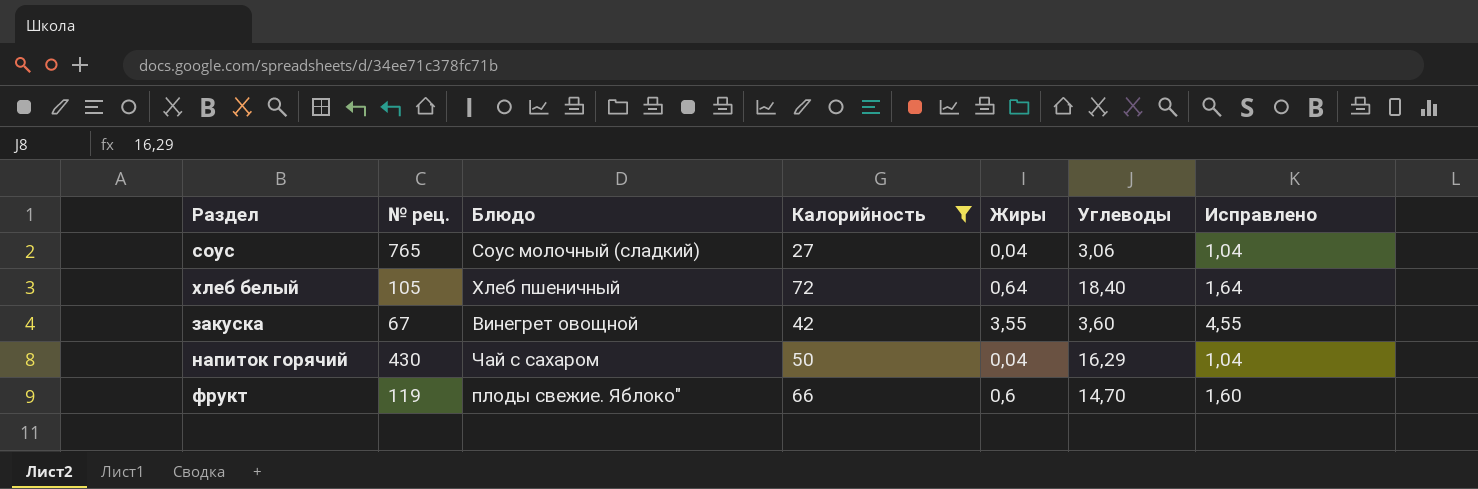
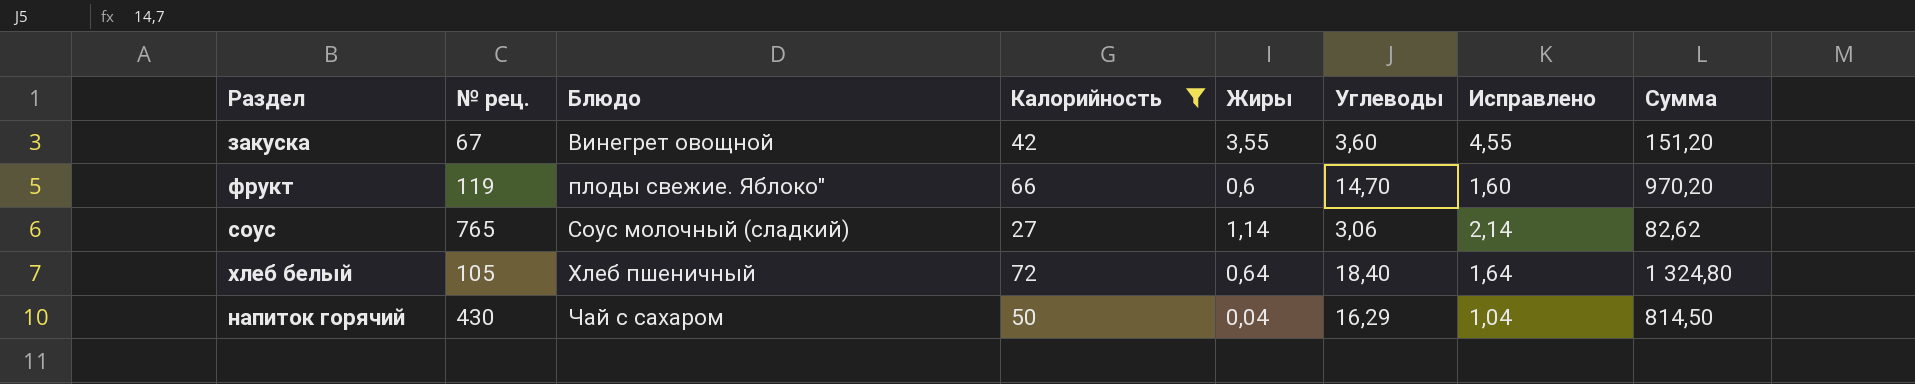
row order: none -> Блюдо ascending
column Сумма | formula: none -> [Калорийность] * [Углеводы]
соус | Жиры: 0,04 -> 1,14
соус | Исправлено: 1,04 -> 2,14

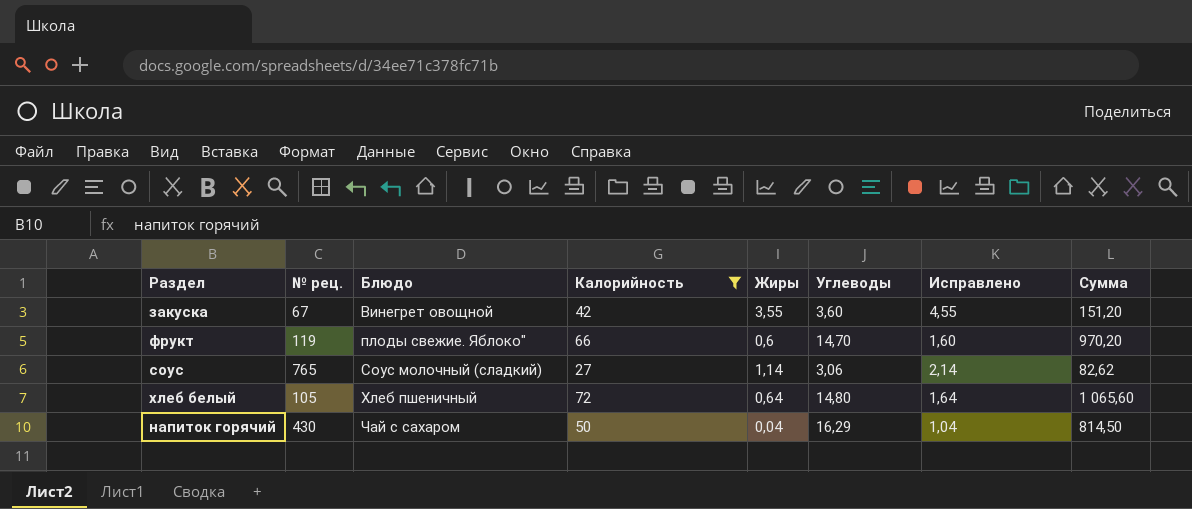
хлеб белый | Углеводы: 18,40 -> 14,80
хлеб белый | Сумма: 1 324,80 -> 1 065,60

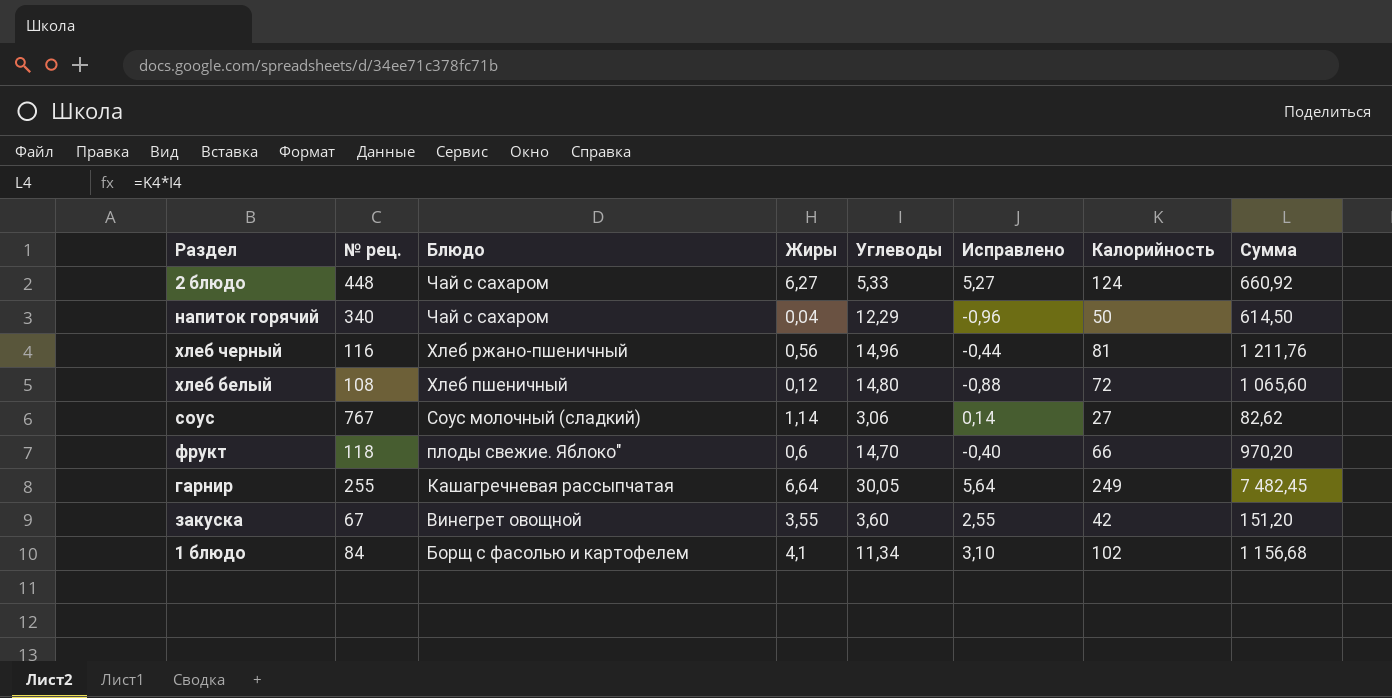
filter: Калорийность <= 72 -> none
row order: Блюдо ascending -> Блюдо descending
column Исправлено | formula: [Жиры] + 1 -> [Жиры] - 1
column Калорийность | position: 4 -> 7
напиток горячий | № рец.: 430 -> 340
напиток горячий | Углеводы: 16,29 -> 12,29
напиток горячий | Сумма: 814,50 -> 614,50
хлеб белый | № рец.: 105 -> 108
хлеб белый | Жиры: 0,64 -> 0,12
соус | № рец.: 765 -> 767
фрукт | № рец.: 119 -> 118

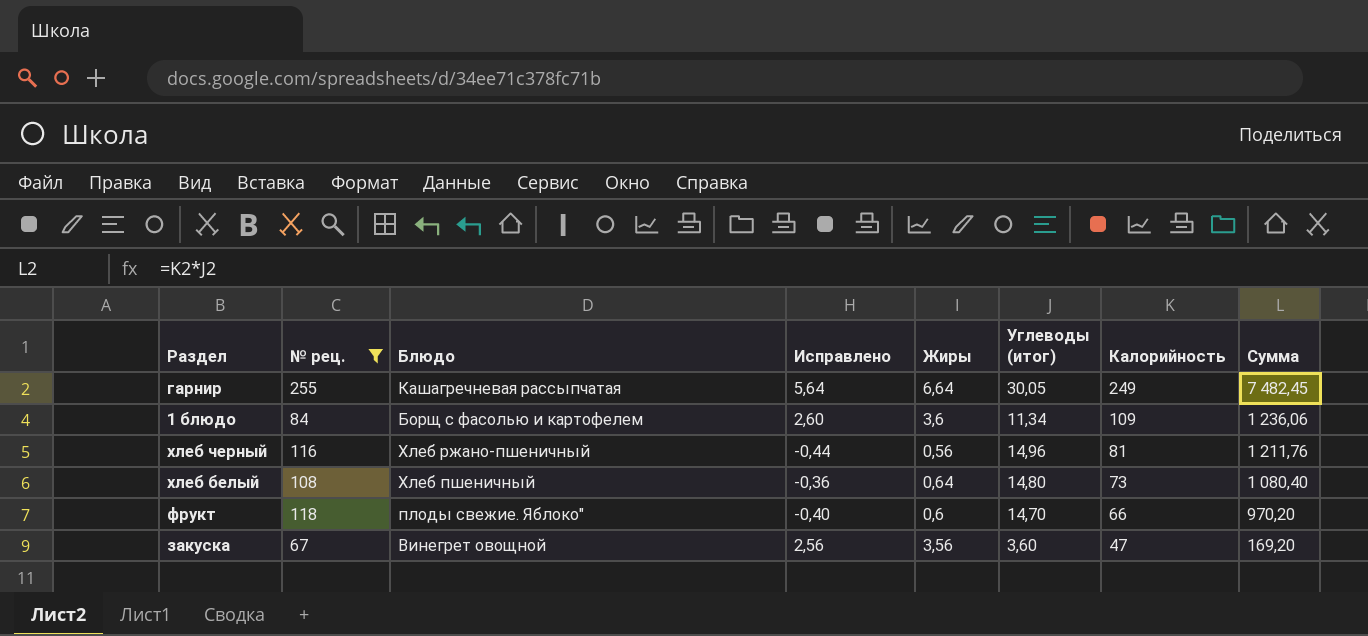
filter: none -> № рец. <= 255
row order: Блюдо descending -> Калорийность descending
column Исправлено | position: 6 -> 4
column name: Углеводы -> Углеводы (итог)
1 блюдо | Исправлено: 3,10 -> 2,60
1 блюдо | Жиры: 4,1 -> 3,6
1 блюдо | Калорийность: 102 -> 109
1 блюдо | Сумма: 1 156,68 -> 1 236,06
хлеб белый | Исправлено: -0,88 -> -0,36
хлеб белый | Жиры: 0,12 -> 0,64
хлеб белый | Калорийность: 72 -> 73
хлеб белый | Сумма: 1 065,60 -> 1 080,40
закуска | Исправлено: 2,55 -> 2,56
закуска | Жиры: 3,55 -> 3,56
закуска | Калорийность: 42 -> 47
закуска | Сумма: 151,20 -> 169,20

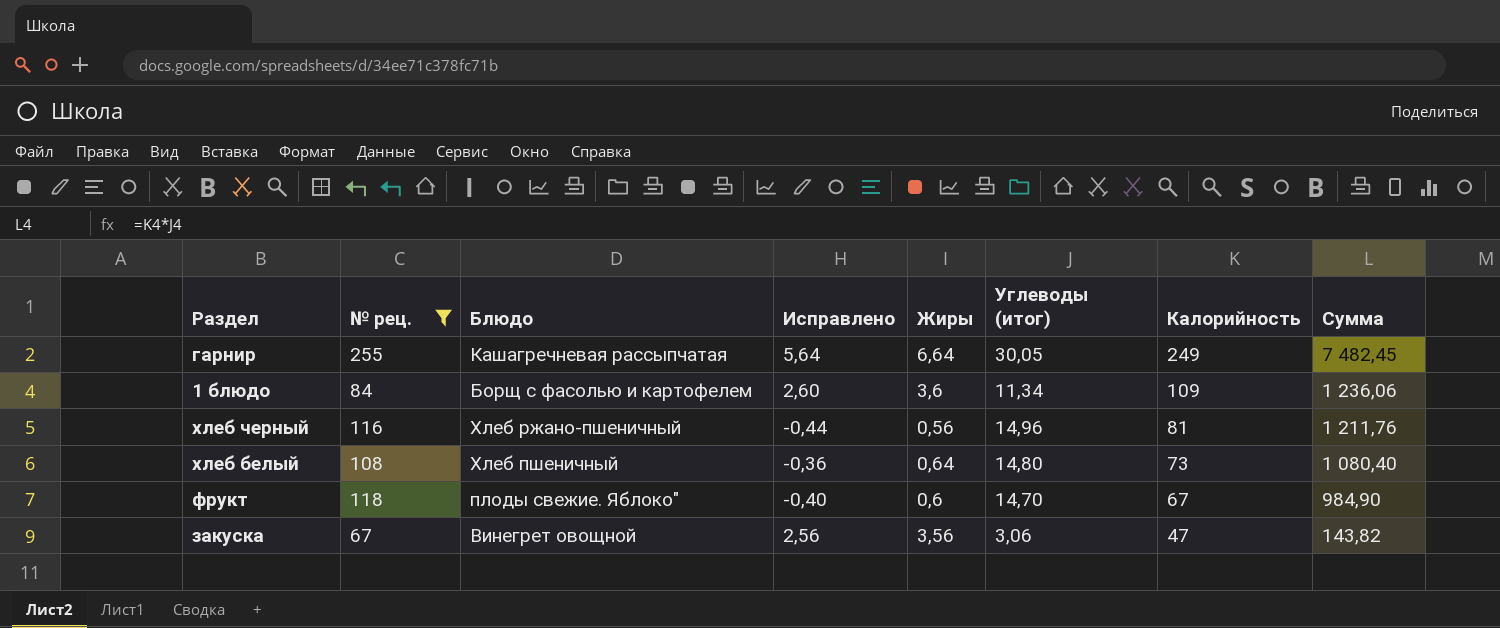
фрукт | Калорийность: 66 -> 67
фрукт | Сумма: 970,20 -> 984,90
закуска | Углеводы (итог): 3,60 -> 3,06
закуска | Сумма: 169,20 -> 143,82

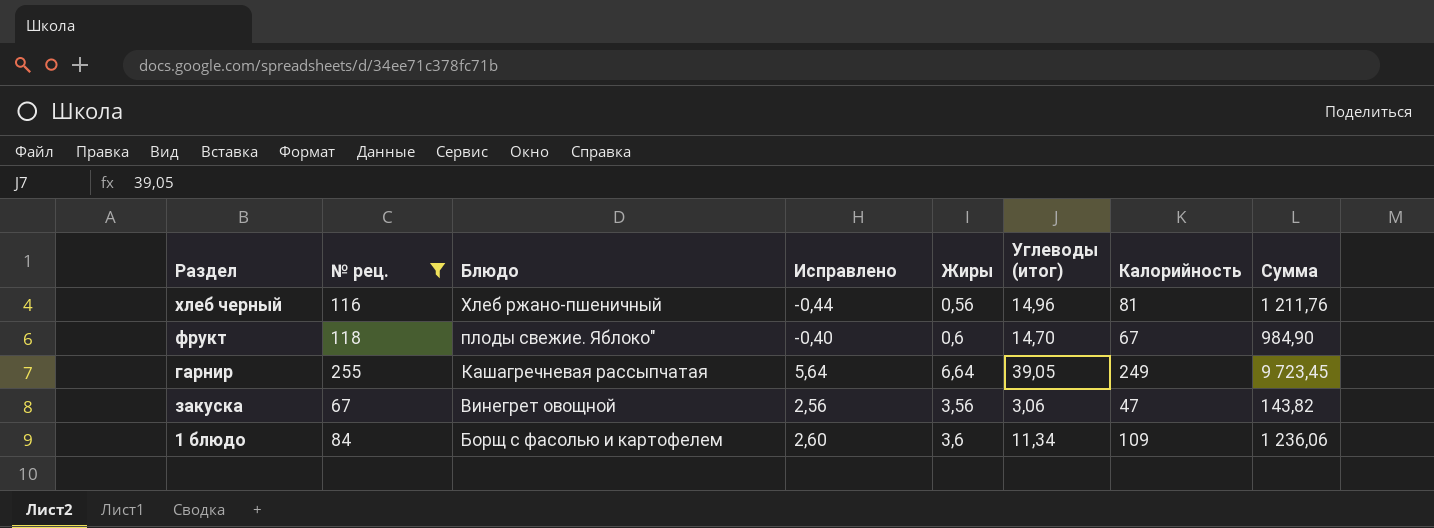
row order: Калорийность descending -> Блюдо descending
row хлеб белый: 108 | Хлеб пшеничный | -0,36 | 0,64 | 14,80 | 73 | 1 080,40 -> none
гарнир | Углеводы (итог): 30,05 -> 39,05
гарнир | Сумма: 7 482,45 -> 9 723,45

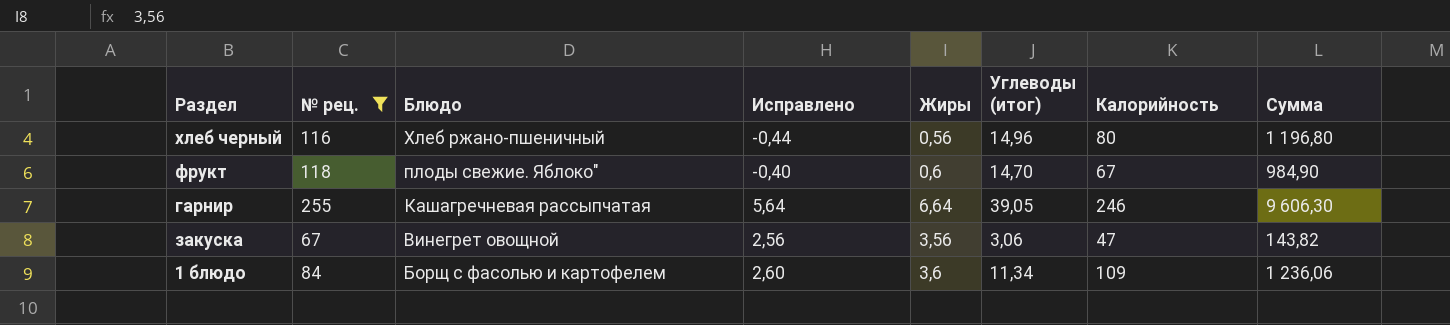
хлеб черный | Калорийность: 81 -> 80
хлеб черный | Сумма: 1 211,76 -> 1 196,80
гарнир | Калорийность: 249 -> 246
гарнир | Сумма: 9 723,45 -> 9 606,30

